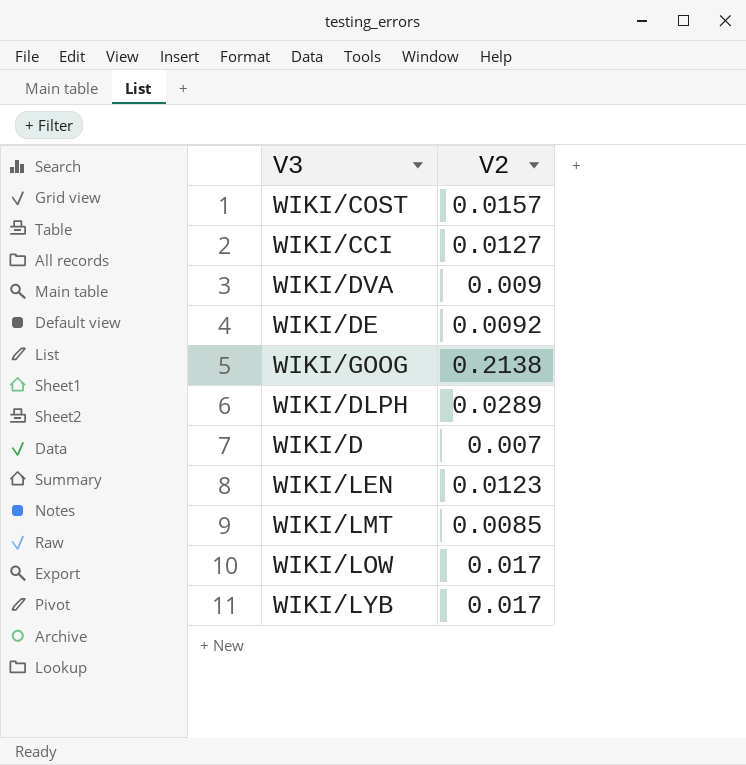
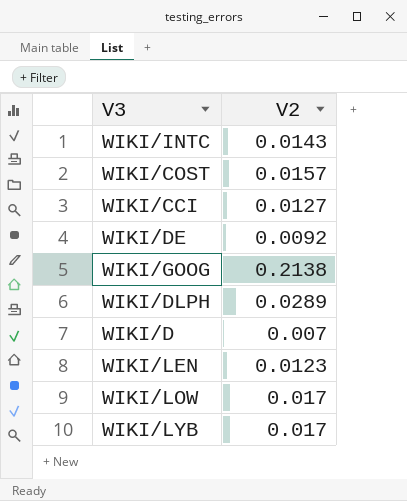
row WIKI/DVA: 0.009 -> none
row WIKI/LMT: 0.0085 -> none
row WIKI/INTC: none -> 0.0143

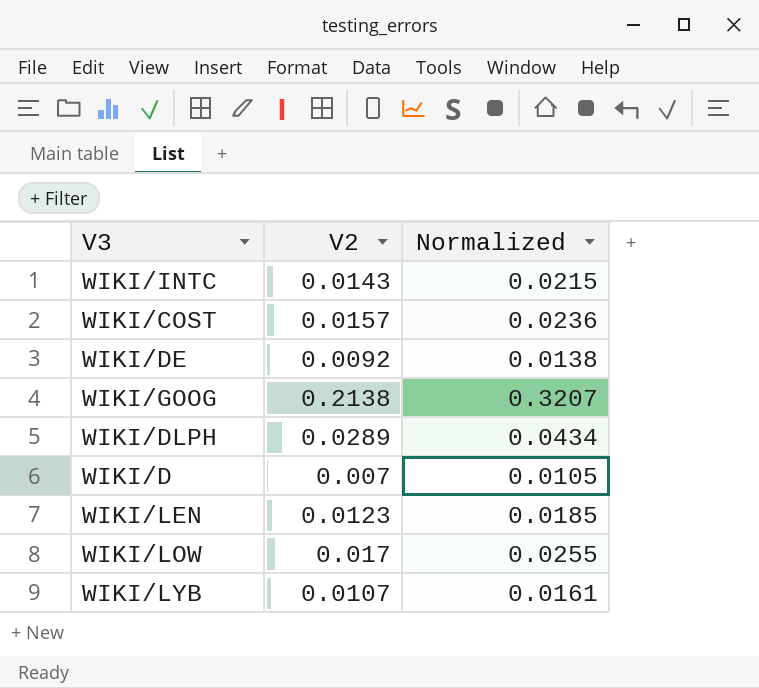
column Normalized | formula: none -> [V2] * 1.5
row WIKI/CCI: 0.0127 -> none
WIKI/LYB | V2: 0.017 -> 0.0107

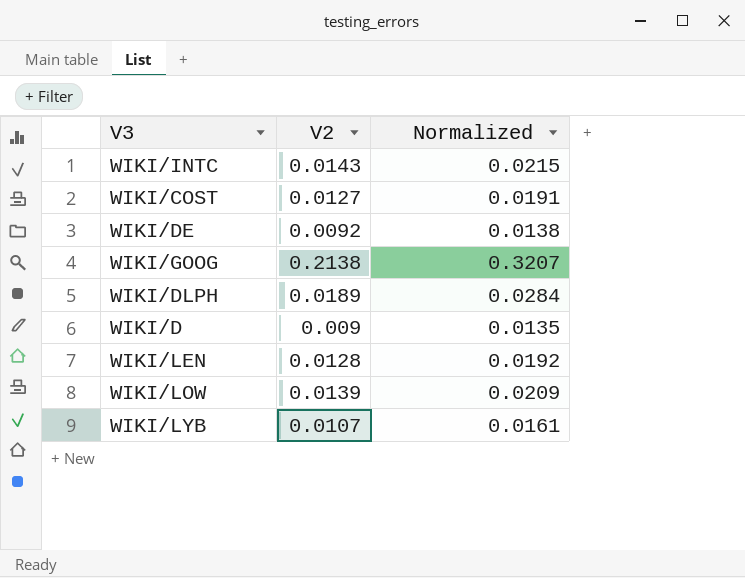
WIKI/COST | V2: 0.0157 -> 0.0127
WIKI/COST | Normalized: 0.0236 -> 0.0191
WIKI/DLPH | V2: 0.0289 -> 0.0189
WIKI/DLPH | Normalized: 0.0434 -> 0.0284
WIKI/D | V2: 0.007 -> 0.009
WIKI/D | Normalized: 0.0105 -> 0.0135
WIKI/LEN | V2: 0.0123 -> 0.0128
WIKI/LEN | Normalized: 0.0185 -> 0.0192
WIKI/LOW | V2: 0.017 -> 0.0139
WIKI/LOW | Normalized: 0.0255 -> 0.0209

